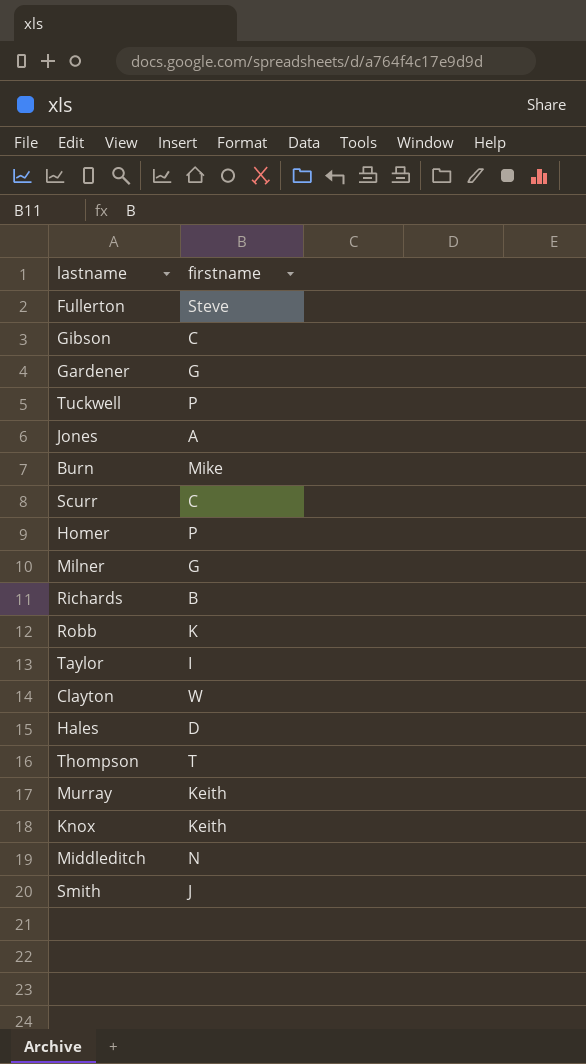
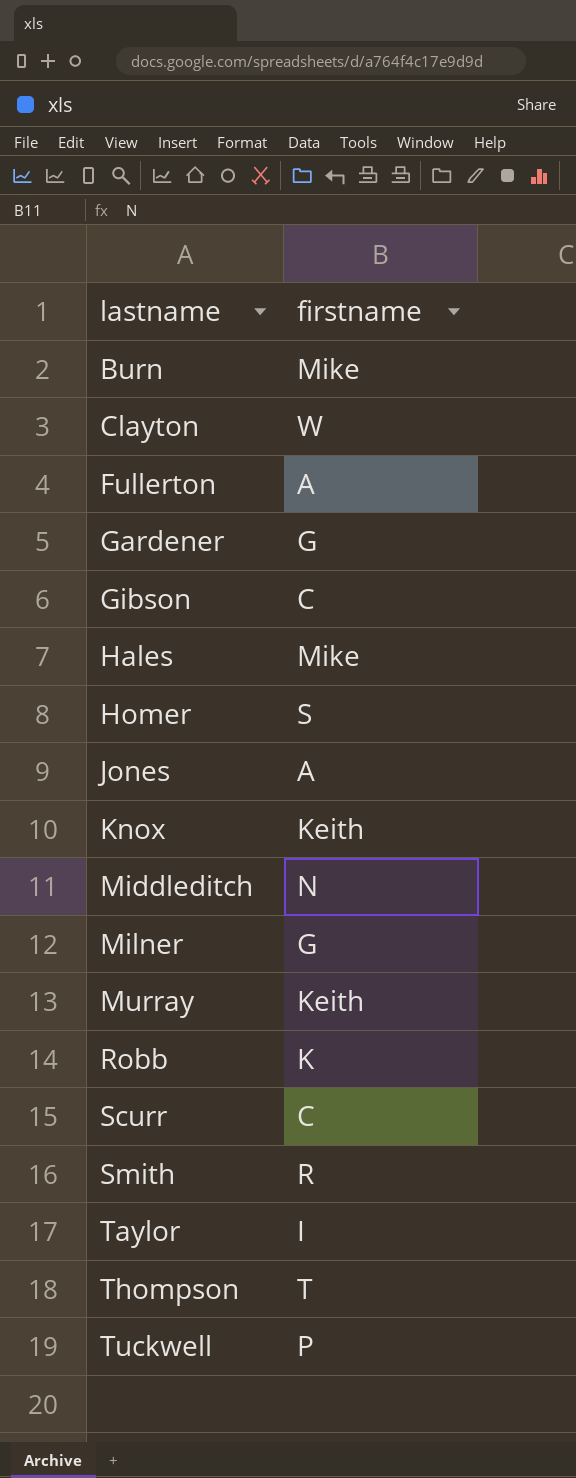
row order: none -> lastname ascending
row Richards: B -> none
Fullerton | firstname: Steve -> A
Hales | firstname: D -> Mike
Homer | firstname: P -> S
Smith | firstname: J -> R

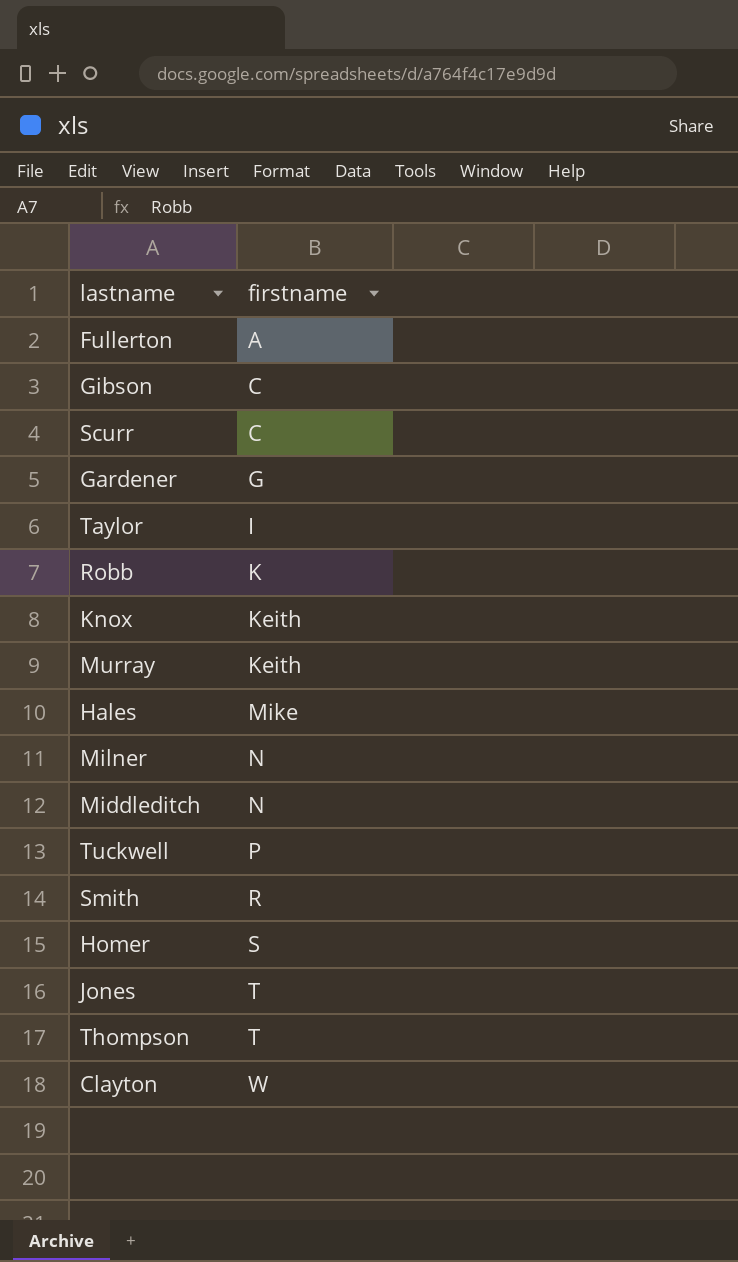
row order: lastname ascending -> firstname ascending
row Burn: Mike -> none
Milner | firstname: G -> N
Jones | firstname: A -> T

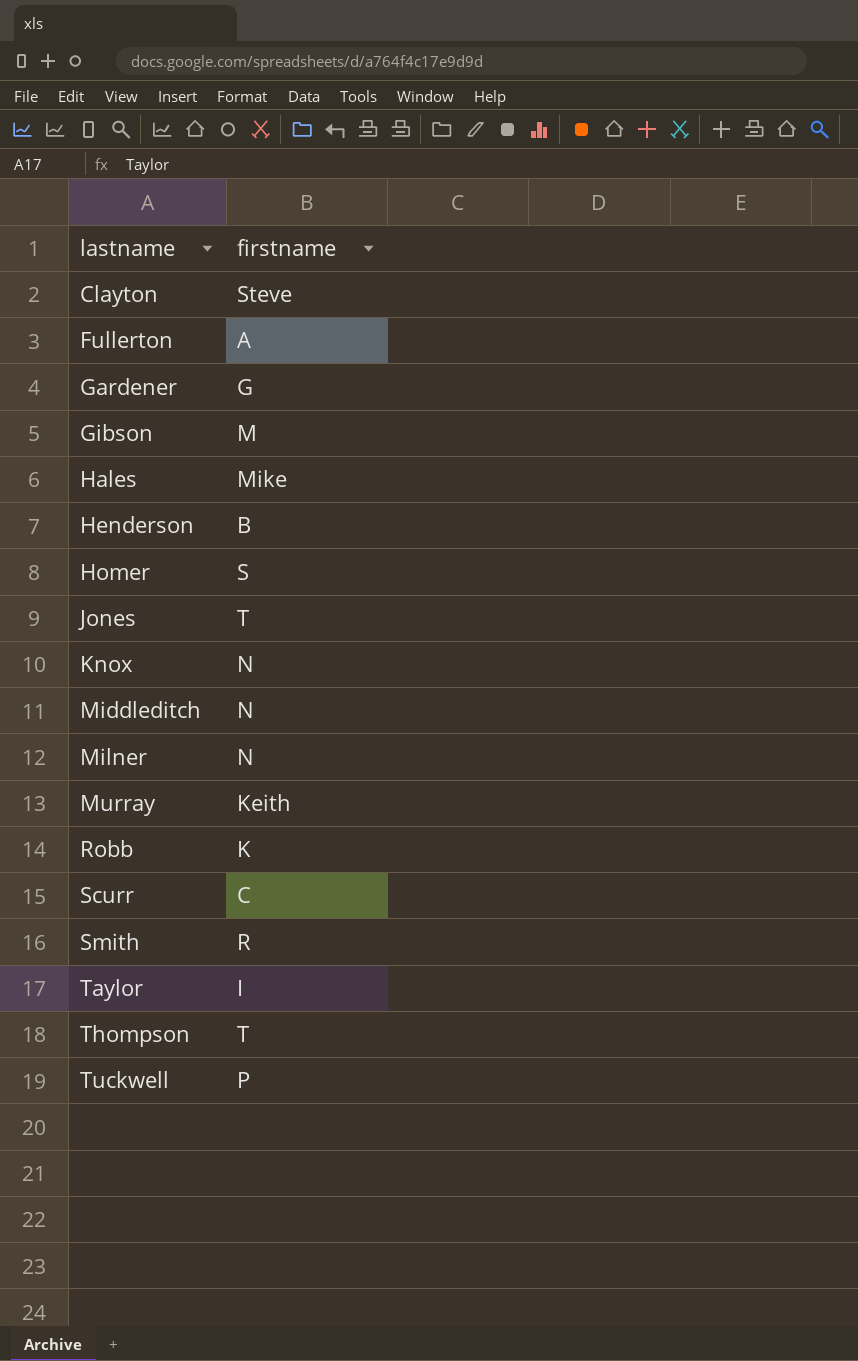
row order: firstname ascending -> lastname ascending
Clayton | firstname: W -> Steve
Gibson | firstname: C -> M
row Henderson: none -> B
Knox | firstname: Keith -> N

